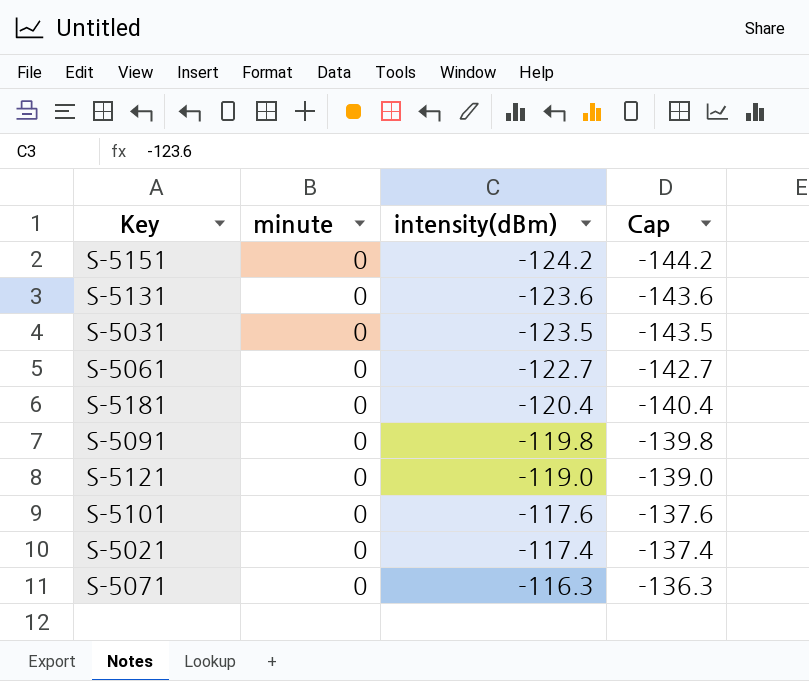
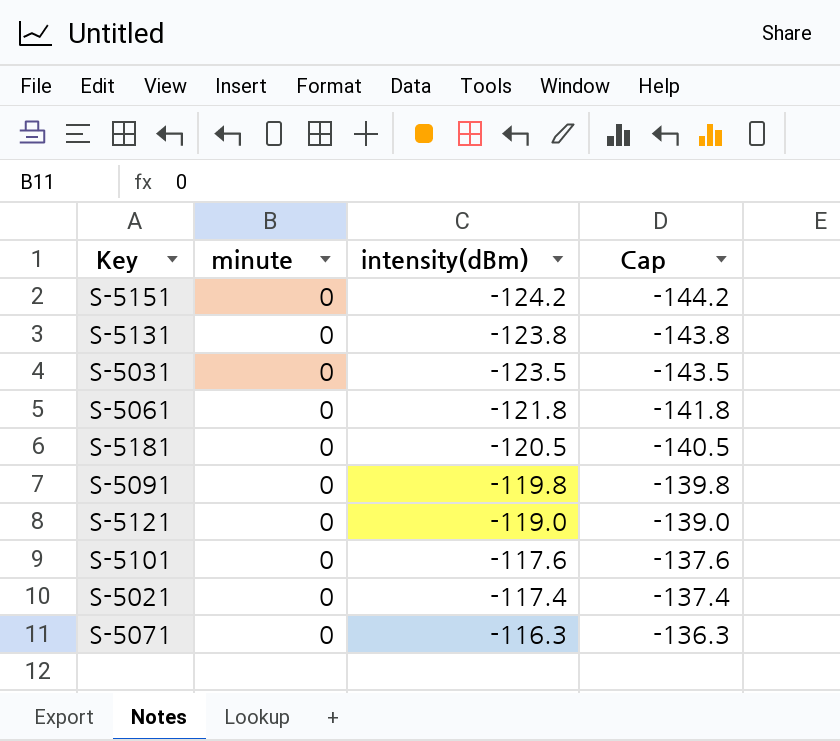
S-5131 | intensity(dBm): -123.6 -> -123.8
S-5131 | Cap: -143.6 -> -143.8
S-5061 | intensity(dBm): -122.7 -> -121.8
S-5061 | Cap: -142.7 -> -141.8
S-5181 | intensity(dBm): -120.4 -> -120.5
S-5181 | Cap: -140.4 -> -140.5

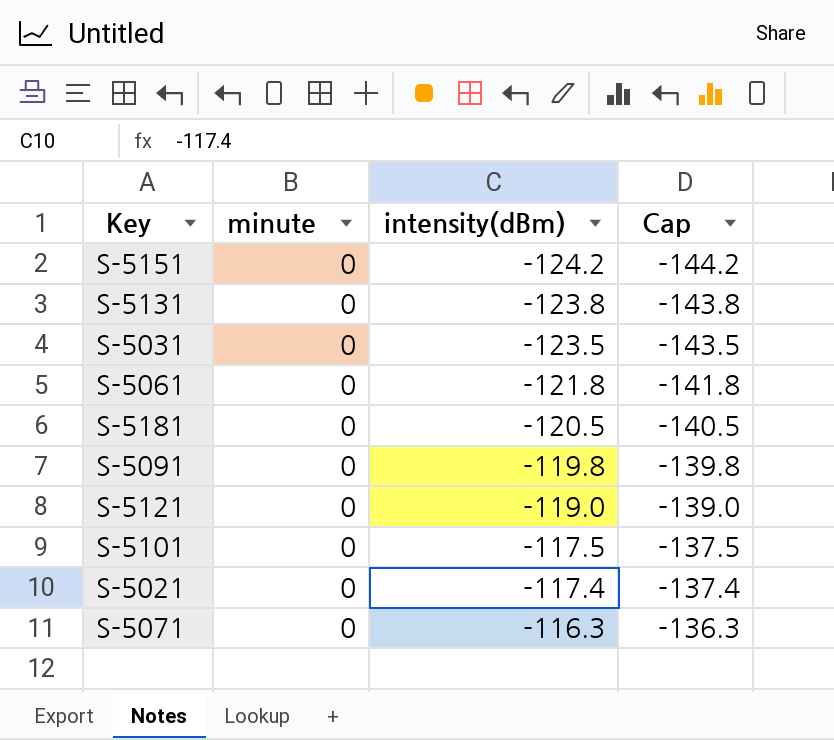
S-5101 | intensity(dBm): -117.6 -> -117.5
S-5101 | Cap: -137.6 -> -137.5

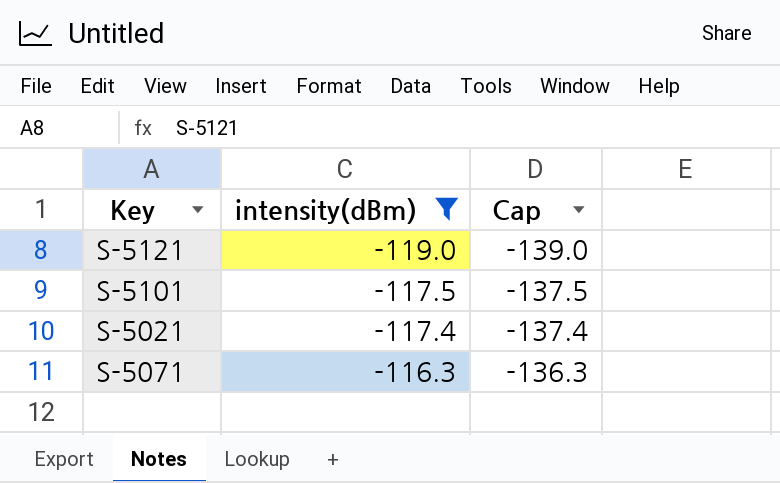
filter: none -> intensity(dBm) >= -119.0
column minute | position: 2 -> none

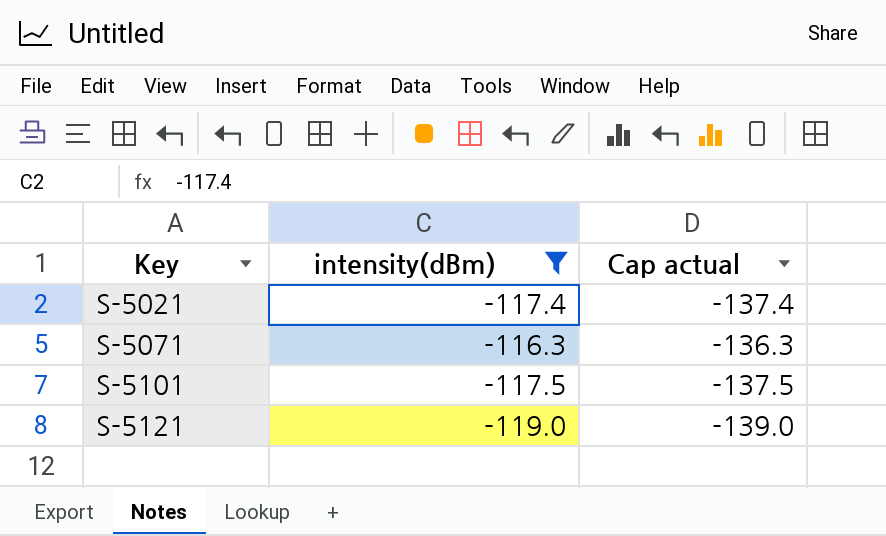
row order: intensity(dBm) ascending -> Key ascending
column name: Cap -> Cap actual

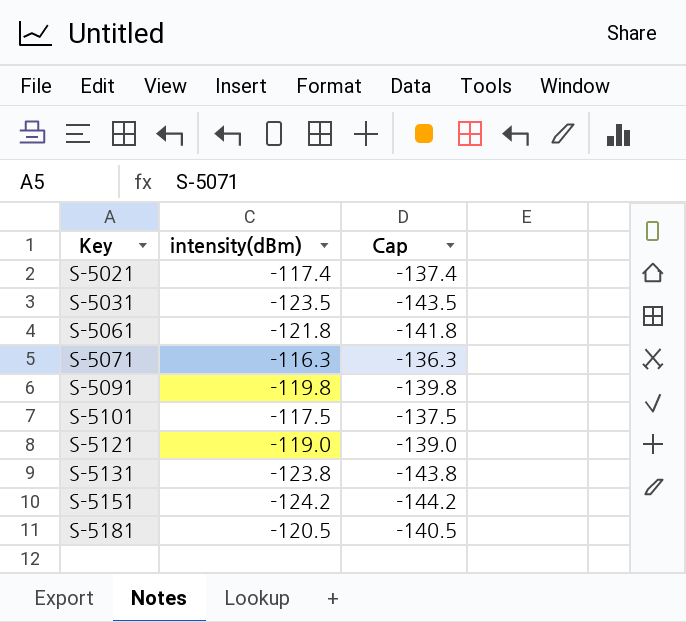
filter: intensity(dBm) >= -119.0 -> none
column name: Cap actual -> Cap

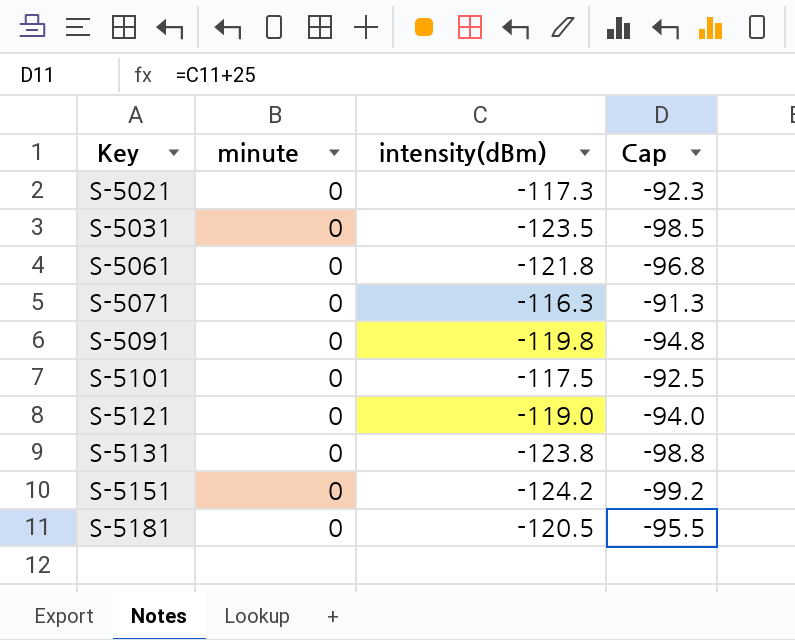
column minute | position: none -> 2
column Cap | formula: [intensity(dBm)] - 20 -> [intensity(dBm)] + 25
S-5021 | intensity(dBm): -117.4 -> -117.3

